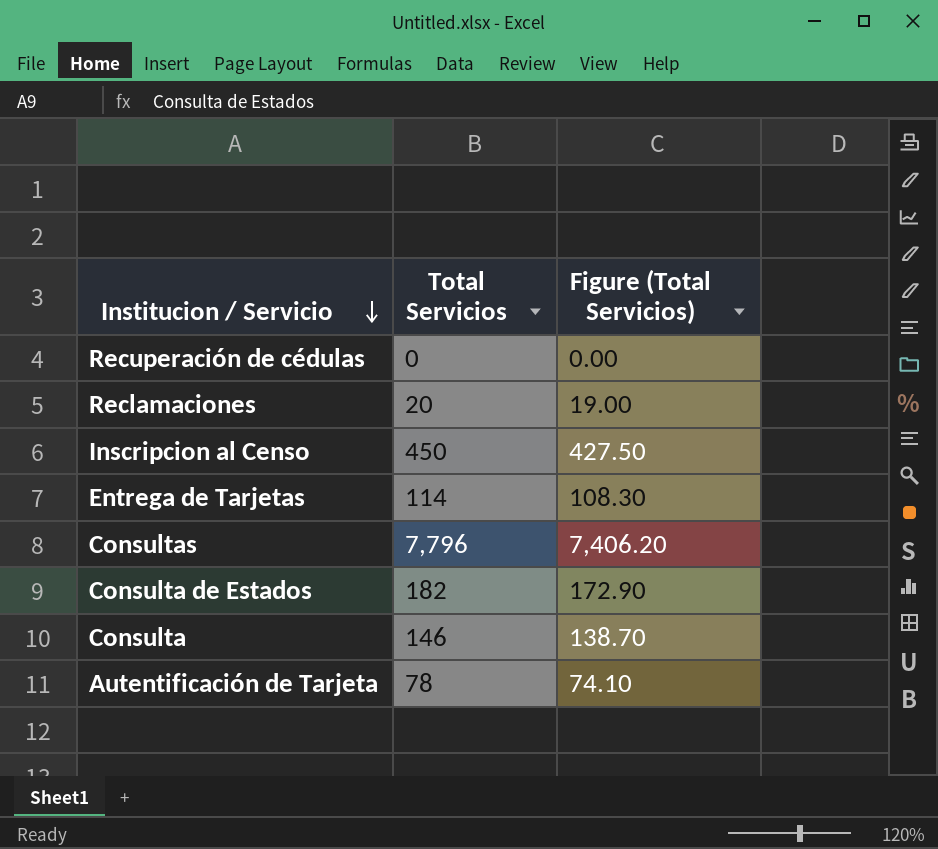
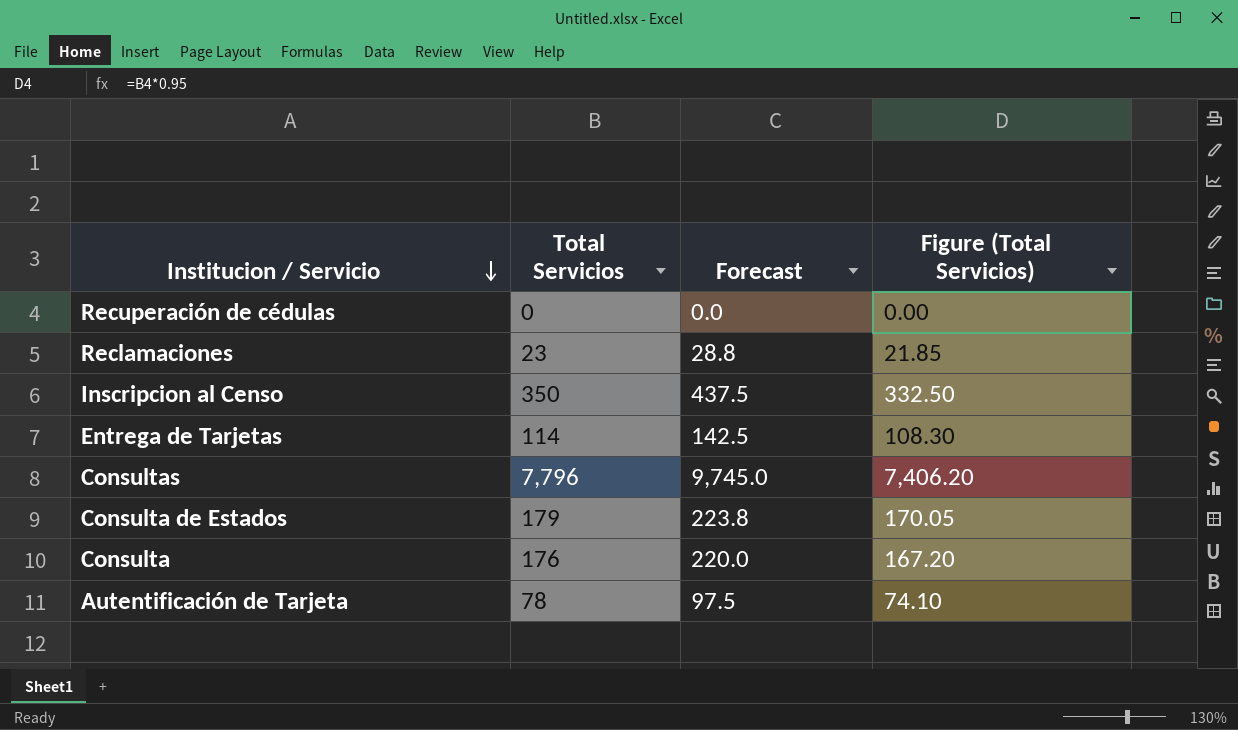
column Forecast | formula: none -> [Total Servicios] * 1.25
Reclamaciones | Total Servicios: 20 -> 23
Reclamaciones | Figure (Total Servicios): 19.00 -> 21.85
Inscripcion al Censo | Total Servicios: 450 -> 350
Inscripcion al Censo | Figure (Total Servicios): 427.50 -> 332.50
Consulta de Estados | Total Servicios: 182 -> 179
Consulta de Estados | Figure (Total Servicios): 172.90 -> 170.05
Consulta | Total Servicios: 146 -> 176
Consulta | Figure (Total Servicios): 138.70 -> 167.20

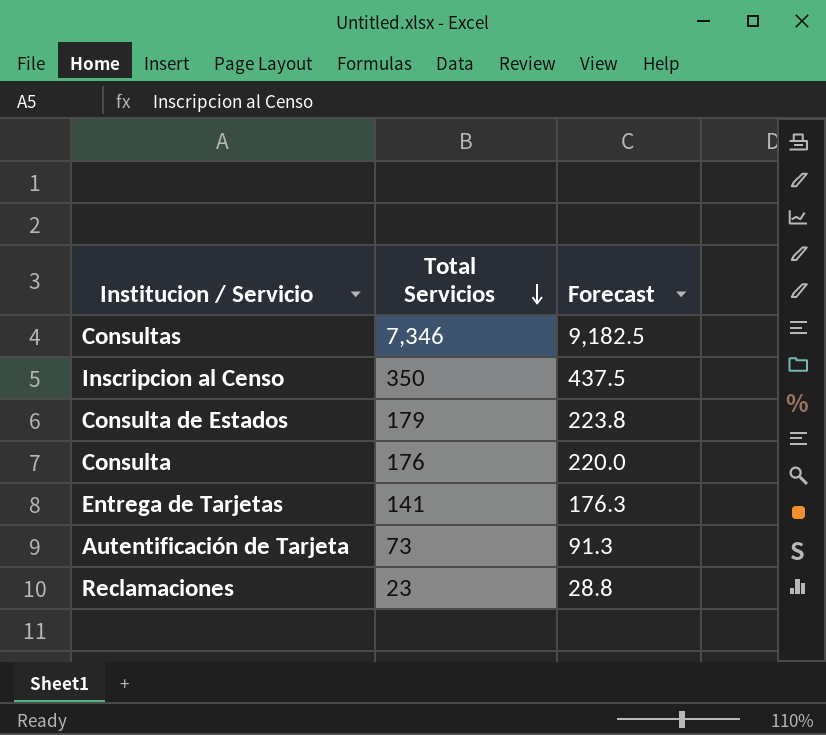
row order: Institucion / Servicio descending -> Total Servicios descending
column Figure (Total Servicios) | formula: [Total Servicios] * 0.95 -> none
row Recuperación de cédulas: 0 | 0.0 | 0.00 -> none
Consultas | Total Servicios: 7,796 -> 7,346
Consultas | Forecast: 9,745.0 -> 9,182.5
Entrega de Tarjetas | Total Servicios: 114 -> 141
Entrega de Tarjetas | Forecast: 142.5 -> 176.3
Autentificación de Tarjeta | Total Servicios: 78 -> 73
Autentificación de Tarjeta | Forecast: 97.5 -> 91.3

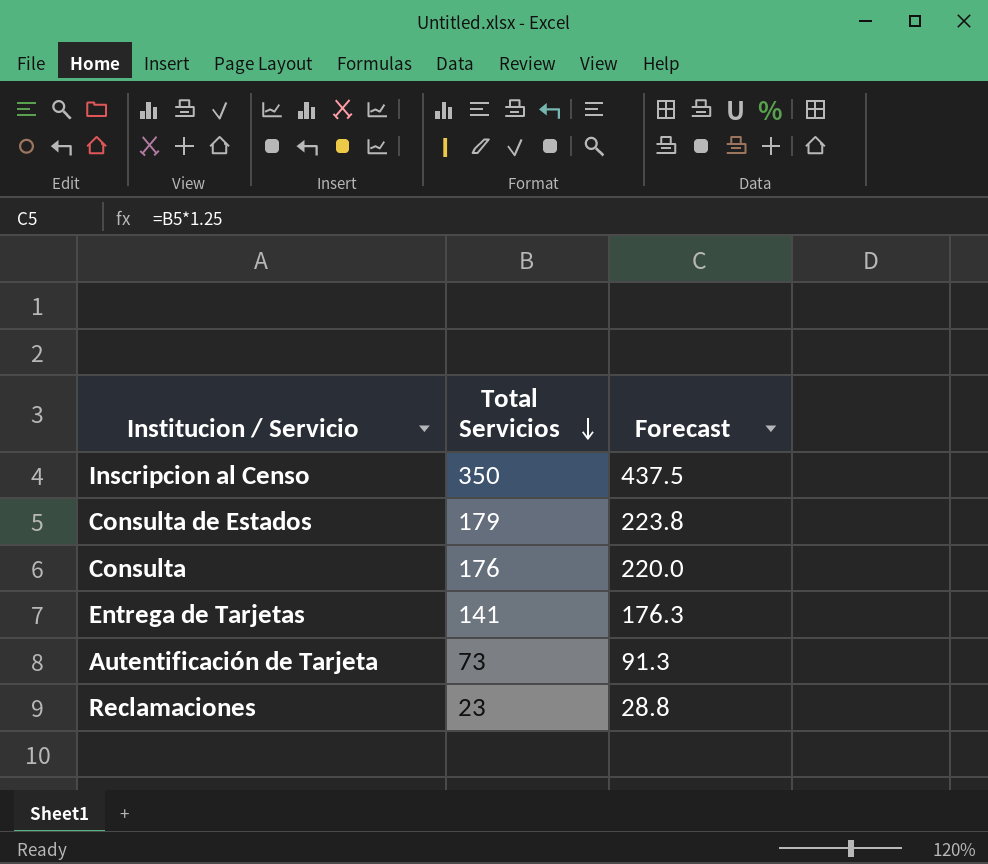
row Consultas: 7,346 | 9,182.5 -> none

